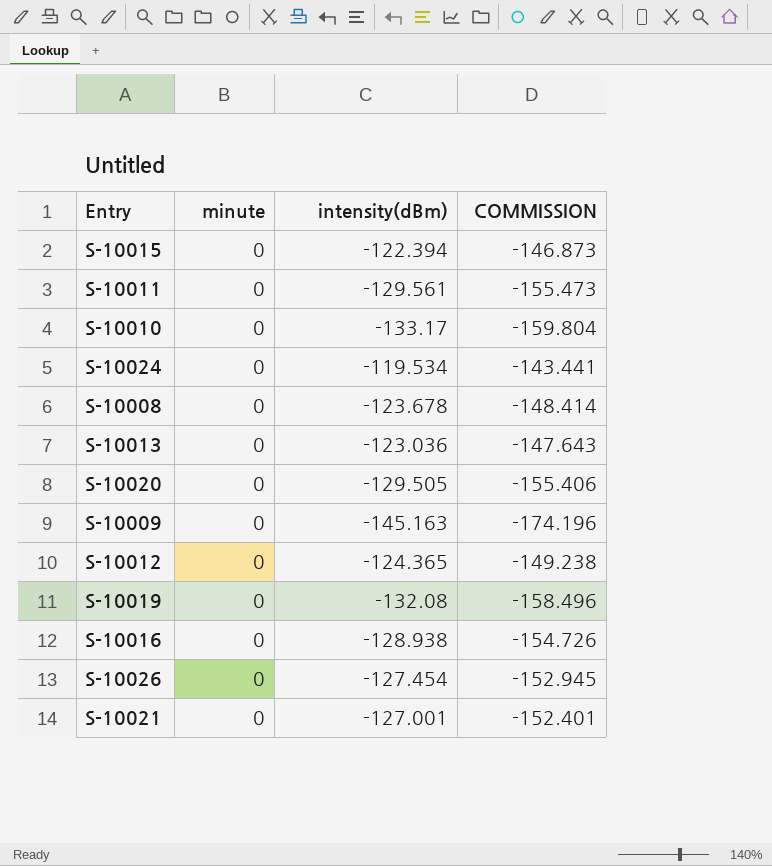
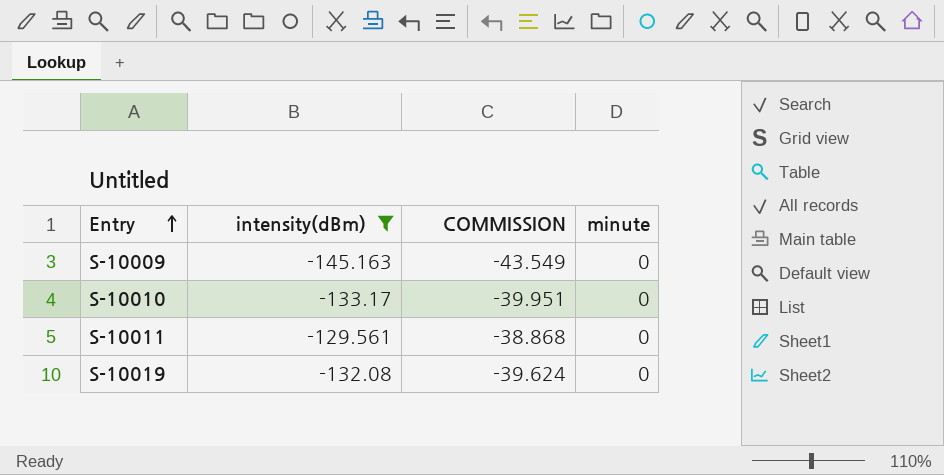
filter: none -> intensity(dBm) <= -129.561
row order: none -> Entry ascending
column COMMISSION | formula: [intensity(dBm)] * 1.2 -> [intensity(dBm)] * 0.3
column minute | position: 2 -> 4

